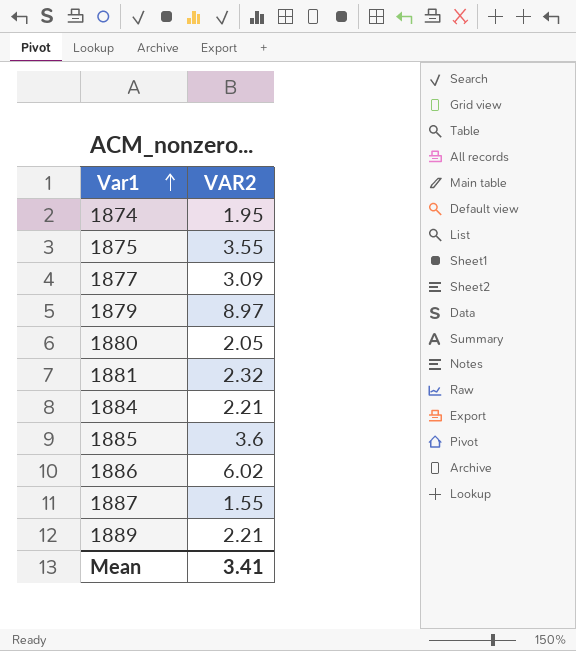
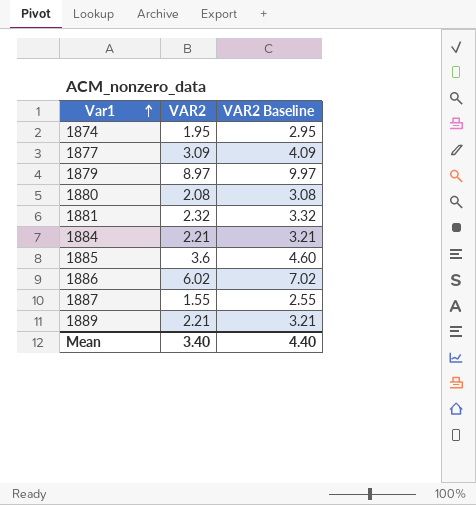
column VAR2 Baseline | formula: none -> [VAR2] + 1
row 1875: 3.55 -> none
1880 | VAR2: 2.05 -> 2.08
Mean | VAR2: 3.41 -> 3.40

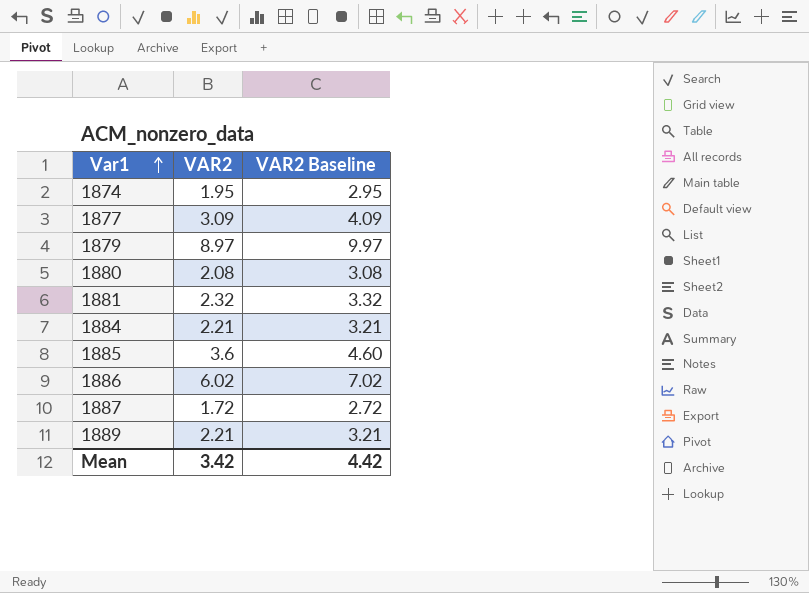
1887 | VAR2: 1.55 -> 1.72
1887 | VAR2 Baseline: 2.55 -> 2.72
Mean | VAR2: 3.40 -> 3.42
Mean | VAR2 Baseline: 4.40 -> 4.42

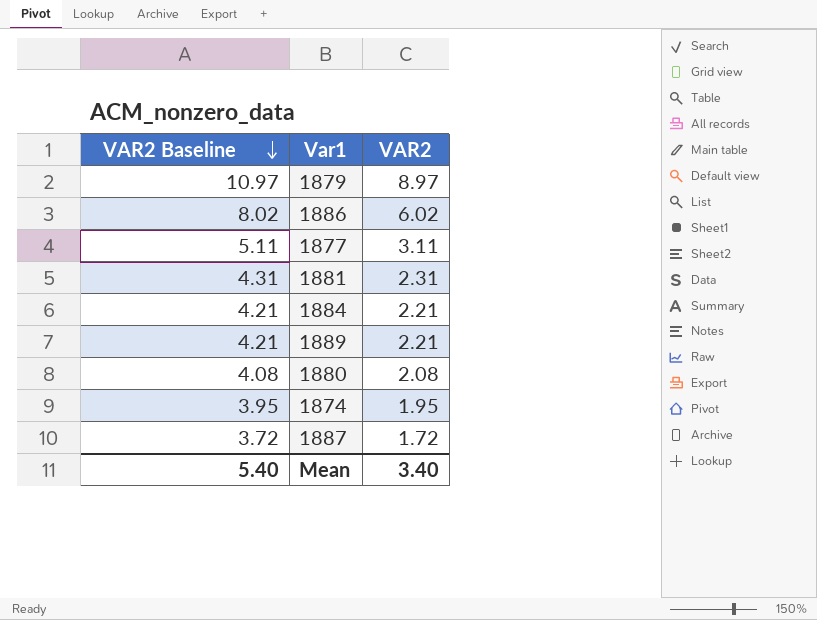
row order: Var1 ascending -> VAR2 Baseline descending
column VAR2 Baseline | formula: [VAR2] + 1 -> [VAR2] + 2
column VAR2 Baseline | position: 3 -> 1
row 1885: 3.6 | 4.60 -> none
1877 | VAR2: 3.09 -> 3.11
1881 | VAR2: 2.32 -> 2.31
Mean | VAR2 Baseline: 4.42 -> 5.40
Mean | VAR2: 3.42 -> 3.40

